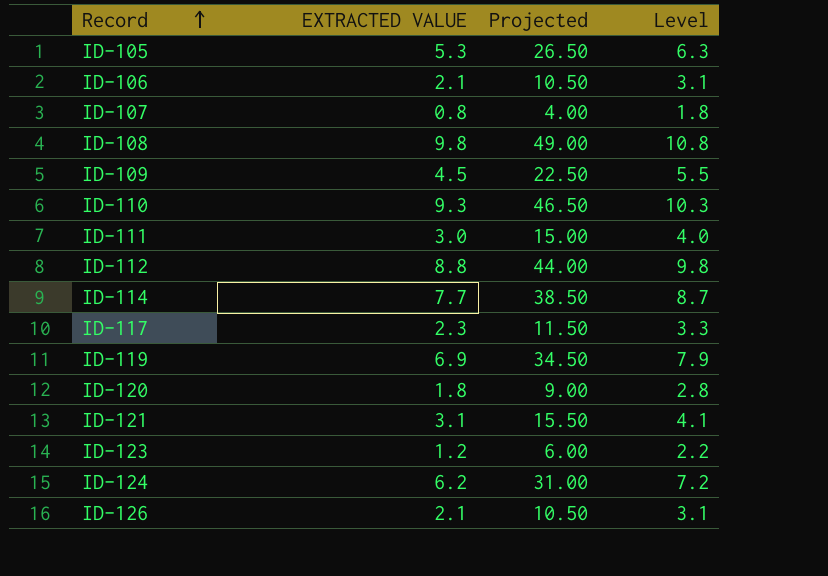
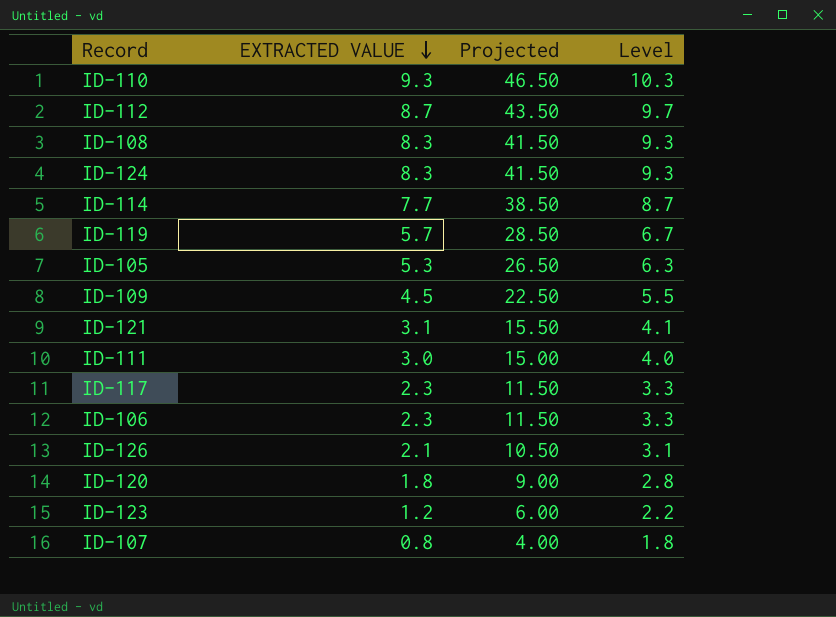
row order: Record ascending -> EXTRACTED VALUE descending
ID-112 | EXTRACTED VALUE: 8.8 -> 8.7
ID-112 | Projected: 44.00 -> 43.50
ID-112 | Level: 9.8 -> 9.7
ID-108 | EXTRACTED VALUE: 9.8 -> 8.3
ID-108 | Projected: 49.00 -> 41.50
ID-108 | Level: 10.8 -> 9.3
ID-124 | EXTRACTED VALUE: 6.2 -> 8.3
ID-124 | Projected: 31.00 -> 41.50
ID-124 | Level: 7.2 -> 9.3
ID-119 | EXTRACTED VALUE: 6.9 -> 5.7
ID-119 | Projected: 34.50 -> 28.50
ID-119 | Level: 7.9 -> 6.7
ID-106 | EXTRACTED VALUE: 2.1 -> 2.3
ID-106 | Projected: 10.50 -> 11.50
ID-106 | Level: 3.1 -> 3.3

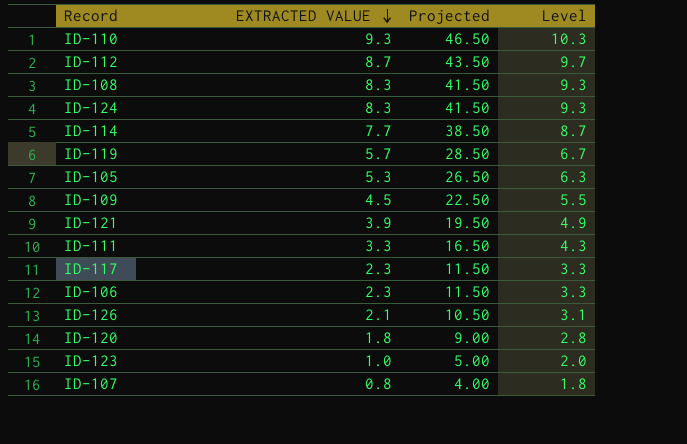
ID-121 | EXTRACTED VALUE: 3.1 -> 3.9
ID-121 | Projected: 15.50 -> 19.50
ID-121 | Level: 4.1 -> 4.9
ID-111 | EXTRACTED VALUE: 3.0 -> 3.3
ID-111 | Projected: 15.00 -> 16.50
ID-111 | Level: 4.0 -> 4.3
ID-123 | EXTRACTED VALUE: 1.2 -> 1.0
ID-123 | Projected: 6.00 -> 5.00
ID-123 | Level: 2.2 -> 2.0

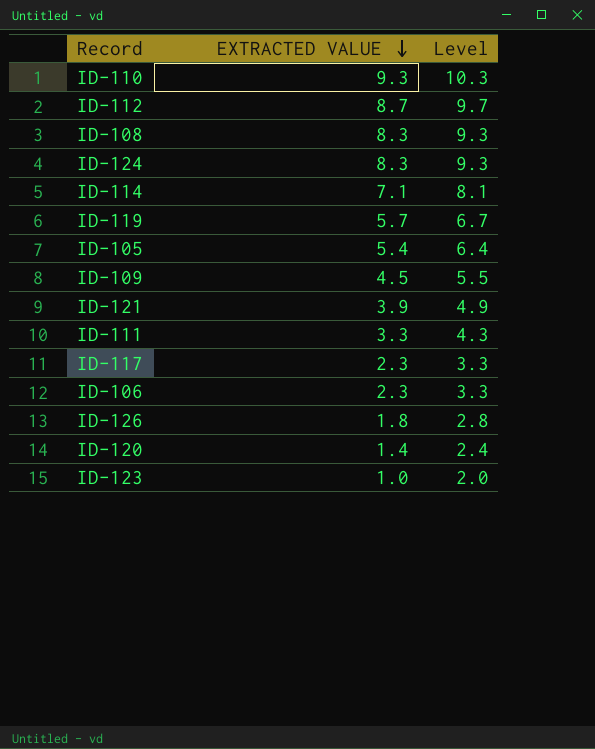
column Projected | formula: [EXTRACTED VALUE] * 5 -> none
row ID-107: 0.8 | 4.00 | 1.8 -> none
ID-114 | EXTRACTED VALUE: 7.7 -> 7.1
ID-114 | Level: 8.7 -> 8.1
ID-105 | EXTRACTED VALUE: 5.3 -> 5.4
ID-105 | Level: 6.3 -> 6.4
ID-126 | EXTRACTED VALUE: 2.1 -> 1.8
ID-126 | Level: 3.1 -> 2.8
ID-120 | EXTRACTED VALUE: 1.8 -> 1.4
ID-120 | Level: 2.8 -> 2.4

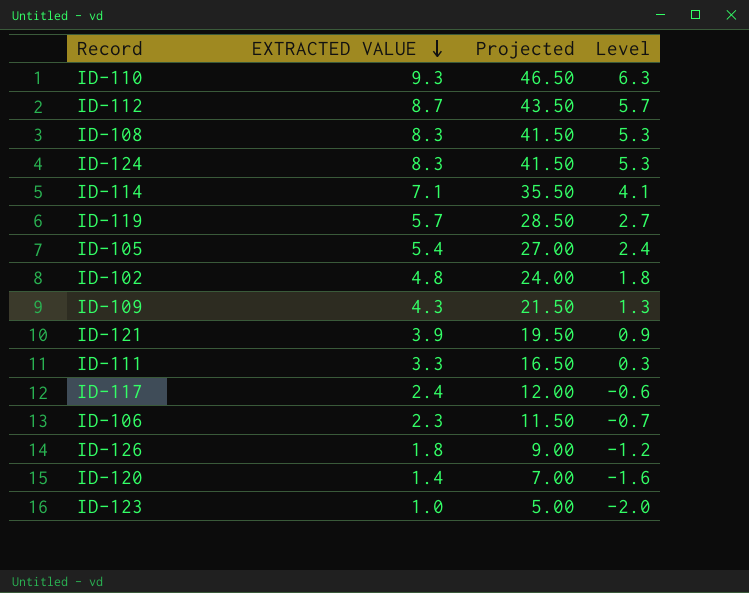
column Projected | formula: none -> [EXTRACTED VALUE] * 5
column Level | formula: [EXTRACTED VALUE] + 1 -> [EXTRACTED VALUE] - 3
row ID-102: none -> 4.8 | 24.00 | 1.8
ID-109 | EXTRACTED VALUE: 4.5 -> 4.3
ID-117 | EXTRACTED VALUE: 2.3 -> 2.4

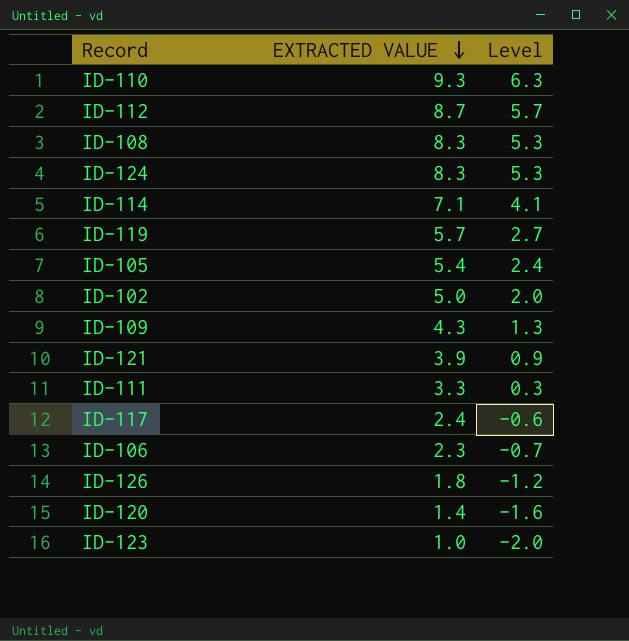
column Projected | formula: [EXTRACTED VALUE] * 5 -> none
ID-102 | EXTRACTED VALUE: 4.8 -> 5.0
ID-102 | Level: 1.8 -> 2.0

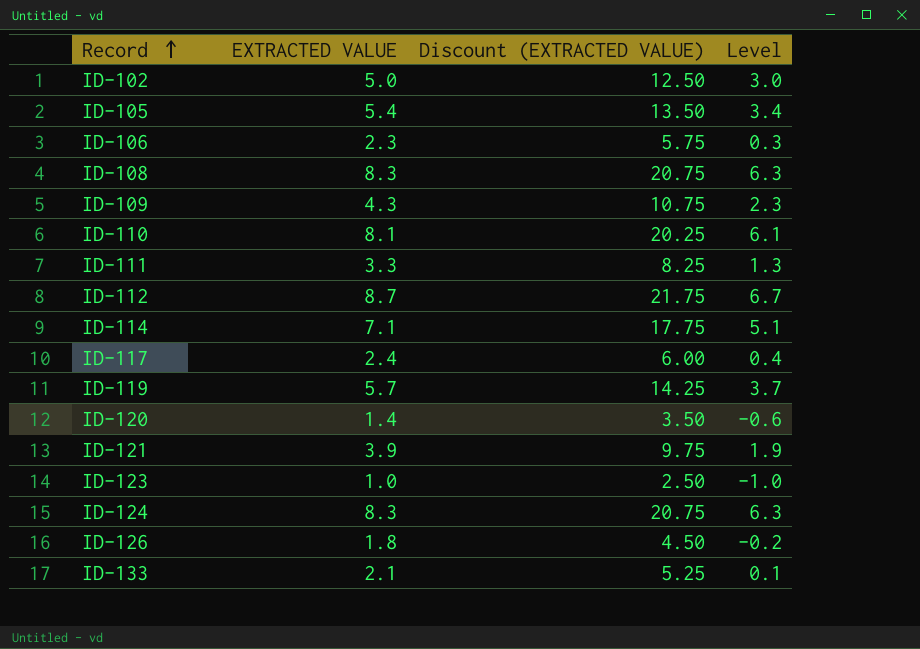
row order: EXTRACTED VALUE descending -> Record ascending
column Discount (EXTRACTED VALUE) | formula: none -> [EXTRACTED VALUE] * 2.5
column Level | formula: [EXTRACTED VALUE] - 3 -> [EXTRACTED VALUE] - 2
ID-110 | EXTRACTED VALUE: 9.3 -> 8.1
row ID-133: none -> 2.1 | 5.25 | 0.1

